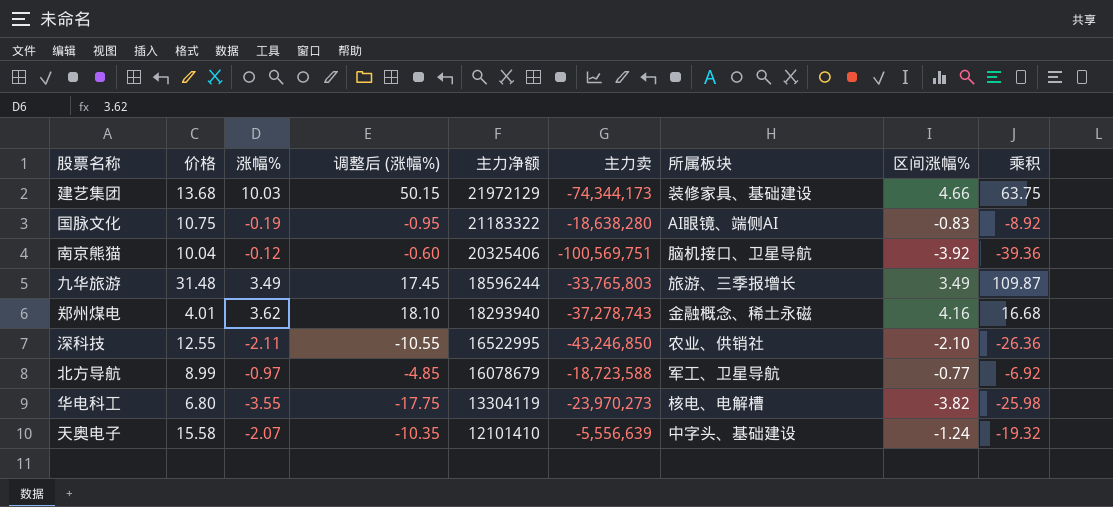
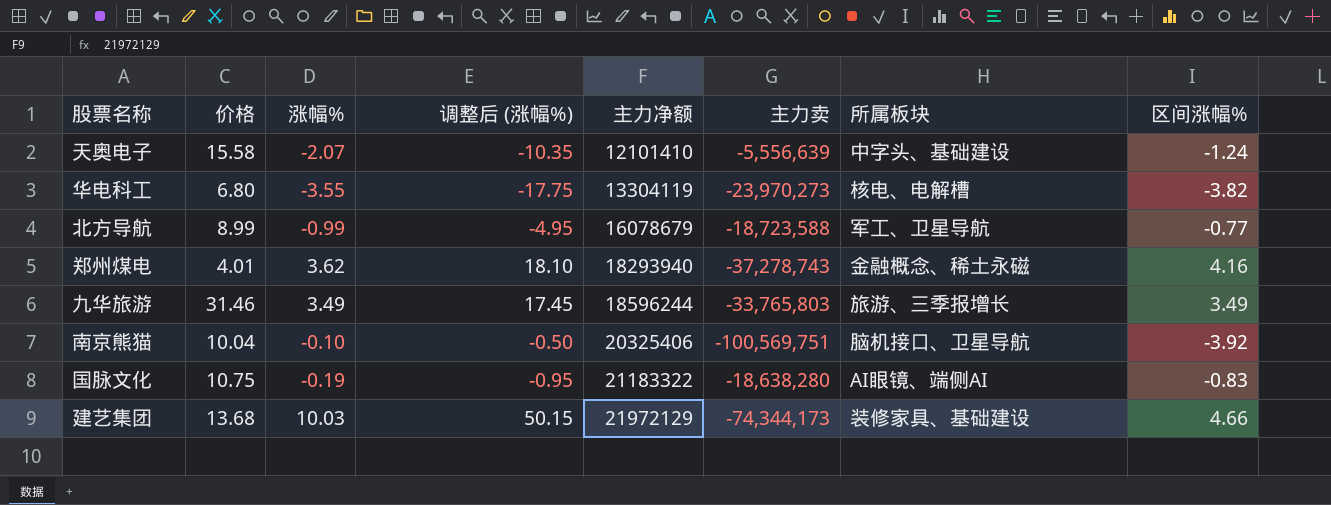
row order: 主力净额 descending -> 主力净额 ascending
column 乘积 | formula: [价格] * [区间涨幅%] -> none
row 深科技: 12.55 | -2.11 | -10.55 | 16522995 | -43,246,850 | 农业、供销社 | -2.10 | -26.36 -> none
北方导航 | 涨幅%: -0.97 -> -0.99
北方导航 | 调整后 (涨幅%): -4.85 -> -4.95
九华旅游 | 价格: 31.48 -> 31.46
南京熊猫 | 涨幅%: -0.12 -> -0.10
南京熊猫 | 调整后 (涨幅%): -0.60 -> -0.50

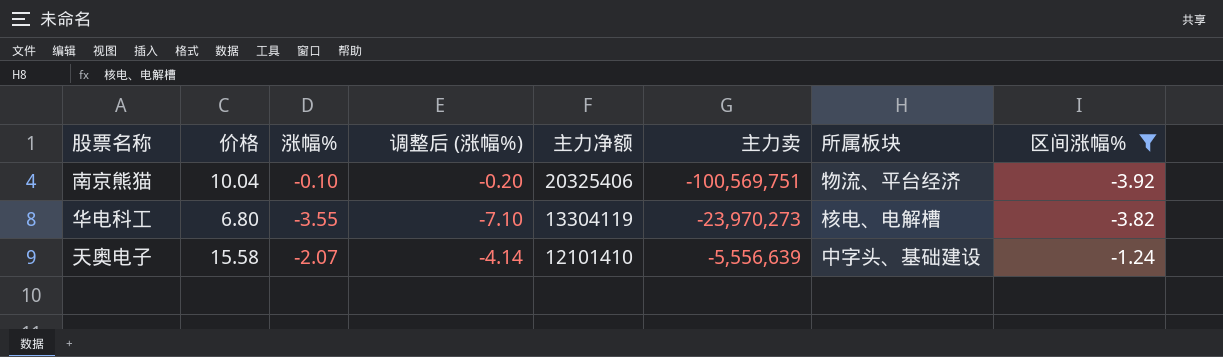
filter: none -> 区间涨幅% <= -1.24
row order: 主力净额 ascending -> 主力净额 descending
column 调整后 (涨幅%) | formula: [涨幅%] * 5 -> [涨幅%] * 2
南京熊猫 | 所属板块: 脑机接口、卫星导航 -> 物流、平台经济

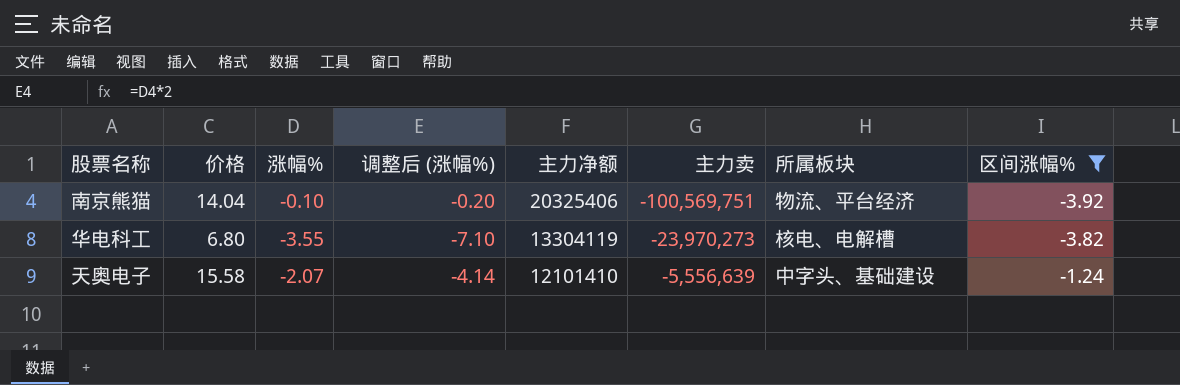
南京熊猫 | 价格: 10.04 -> 14.04

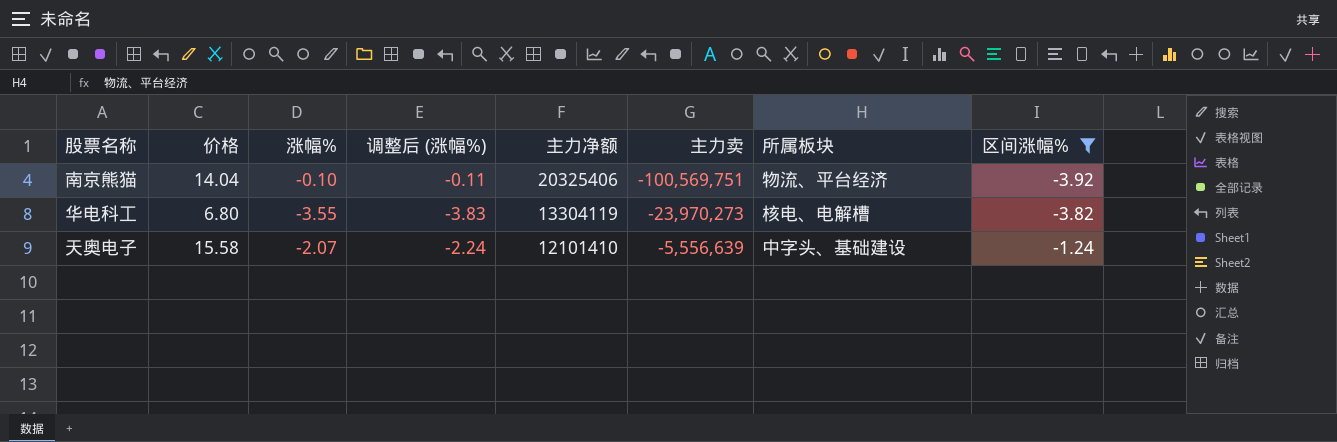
column 调整后 (涨幅%) | formula: [涨幅%] * 2 -> [涨幅%] * 1.08

